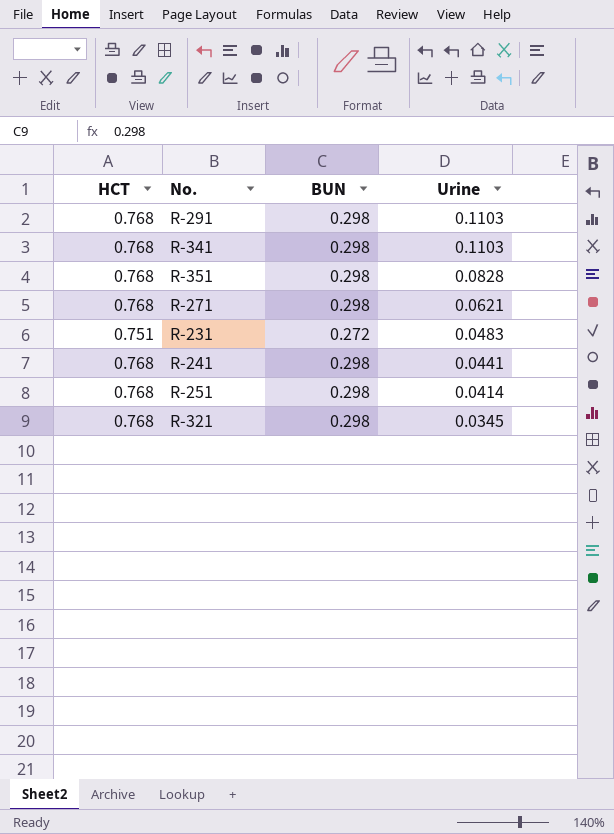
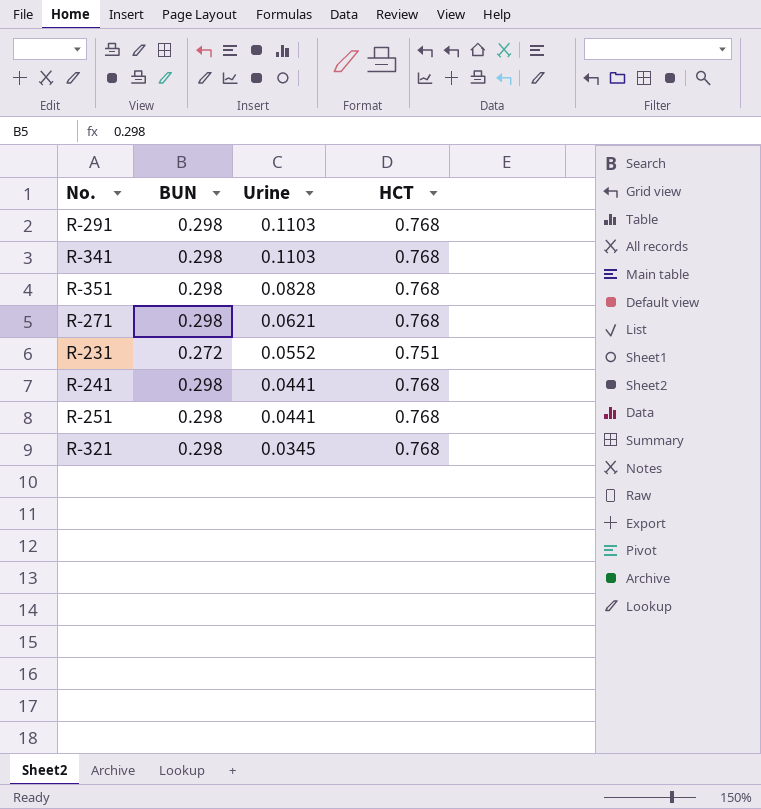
column HCT | position: 1 -> 4
R-231 | Urine: 0.0483 -> 0.0552
R-251 | Urine: 0.0414 -> 0.0441

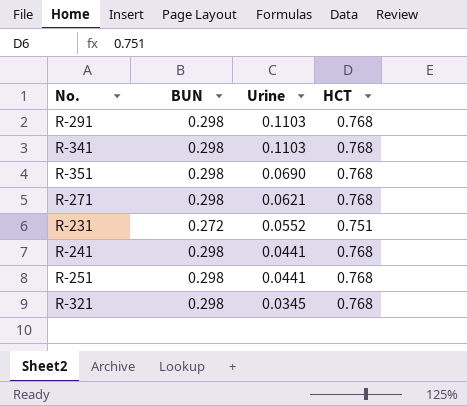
R-351 | Urine: 0.0828 -> 0.0690

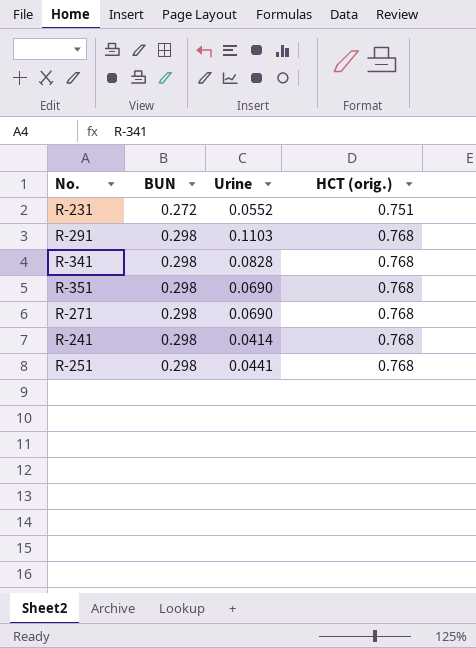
row order: Urine descending -> BUN ascending
column name: HCT -> HCT (orig.)
row R-321: 0.298 | 0.0345 | 0.768 -> none
R-341 | Urine: 0.1103 -> 0.0828
R-271 | Urine: 0.0621 -> 0.0690
R-241 | Urine: 0.0441 -> 0.0414

